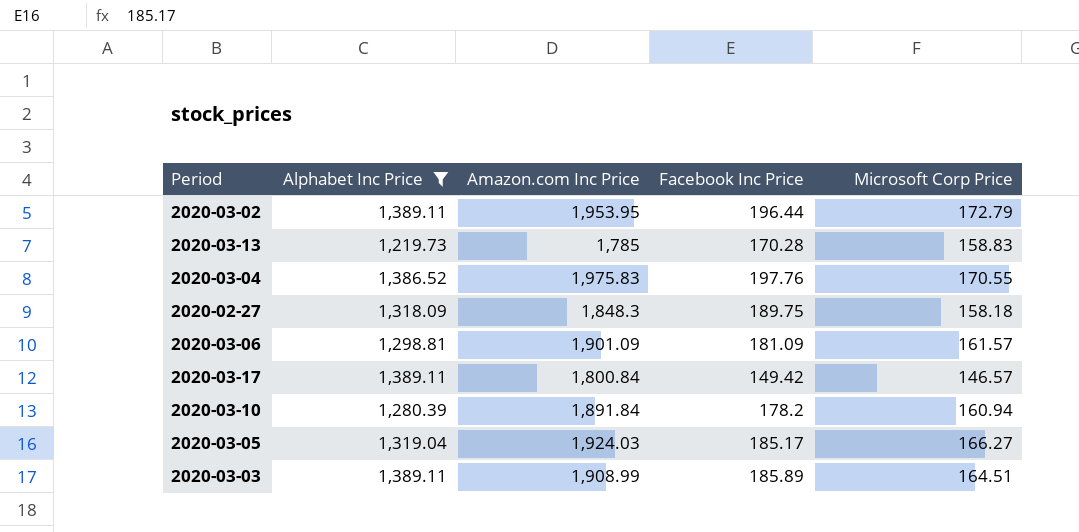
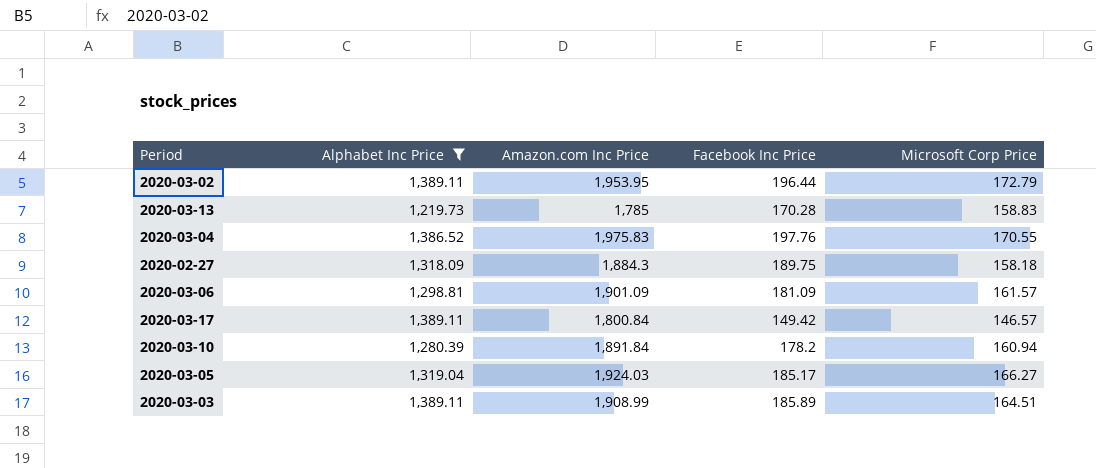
2020-02-27 | Amazon.com Inc Price: 1,848.3 -> 1,884.3

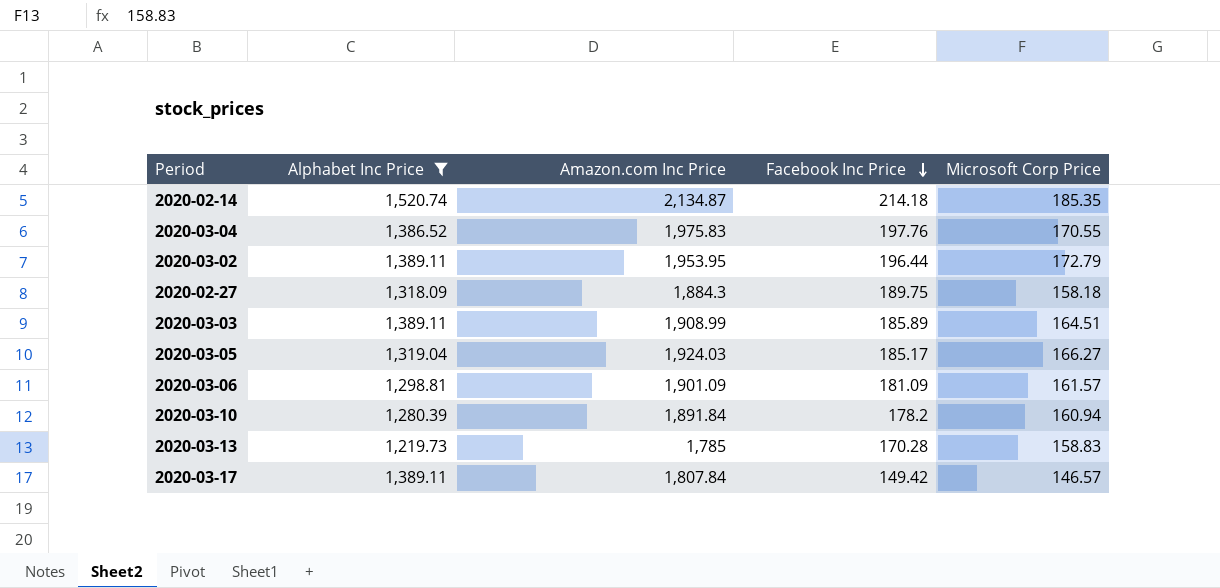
row order: none -> Facebook Inc Price descending
row 2020-02-14: none -> 1,520.74 | 2,134.87 | 214.18 | 185.35
2020-03-17 | Amazon.com Inc Price: 1,800.84 -> 1,807.84

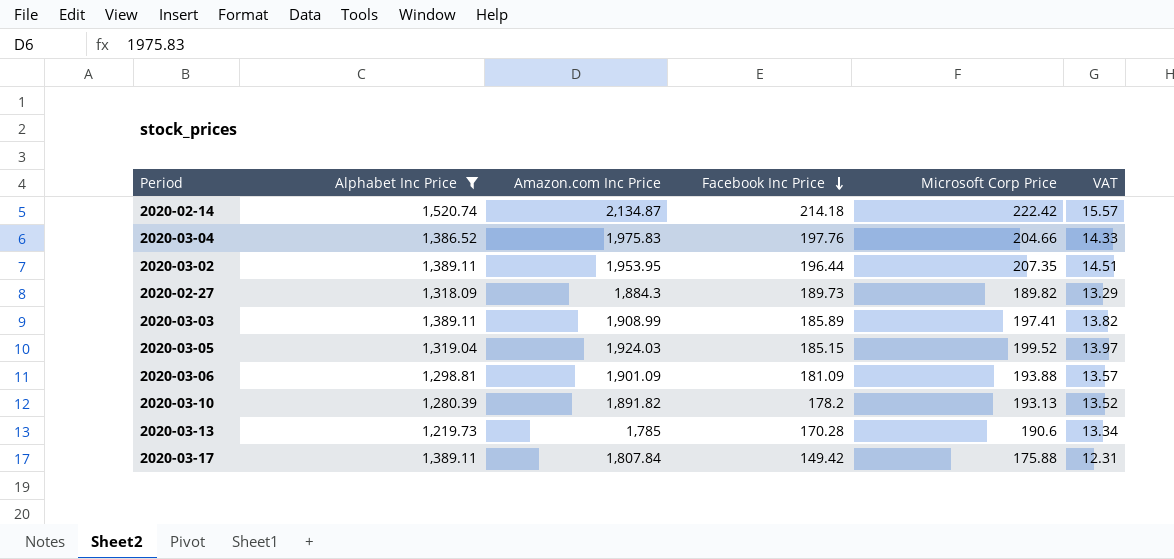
column VAT | formula: none -> [Microsoft Corp Price] * 0.07
2020-02-14 | Microsoft Corp Price: 185.35 -> 222.42
2020-03-04 | Microsoft Corp Price: 170.55 -> 204.66
2020-03-02 | Microsoft Corp Price: 172.79 -> 207.35
2020-02-27 | Facebook Inc Price: 189.75 -> 189.73
2020-02-27 | Microsoft Corp Price: 158.18 -> 189.82
2020-03-03 | Microsoft Corp Price: 164.51 -> 197.41
2020-03-05 | Facebook Inc Price: 185.17 -> 185.15
2020-03-05 | Microsoft Corp Price: 166.27 -> 199.52
2020-03-06 | Microsoft Corp Price: 161.57 -> 193.88
2020-03-10 | Amazon.com Inc Price: 1,891.84 -> 1,891.82
2020-03-10 | Microsoft Corp Price: 160.94 -> 193.13
2020-03-13 | Microsoft Corp Price: 158.83 -> 190.6
2020-03-17 | Microsoft Corp Price: 146.57 -> 175.88

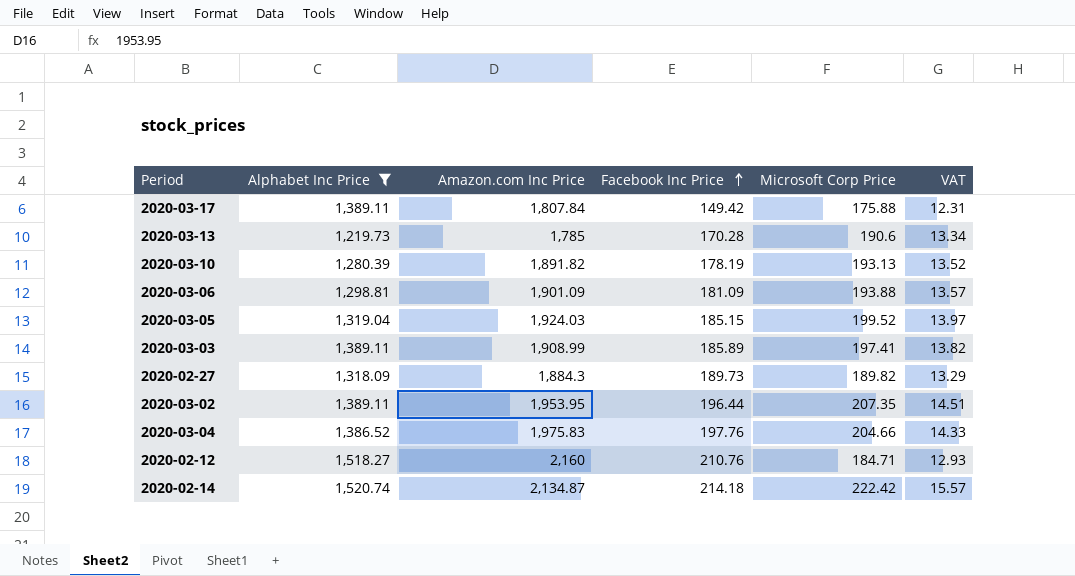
row order: Facebook Inc Price descending -> Facebook Inc Price ascending
2020-03-10 | Facebook Inc Price: 178.2 -> 178.19
row 2020-02-12: none -> 1,518.27 | 2,160 | 210.76 | 184.71 | 12.93

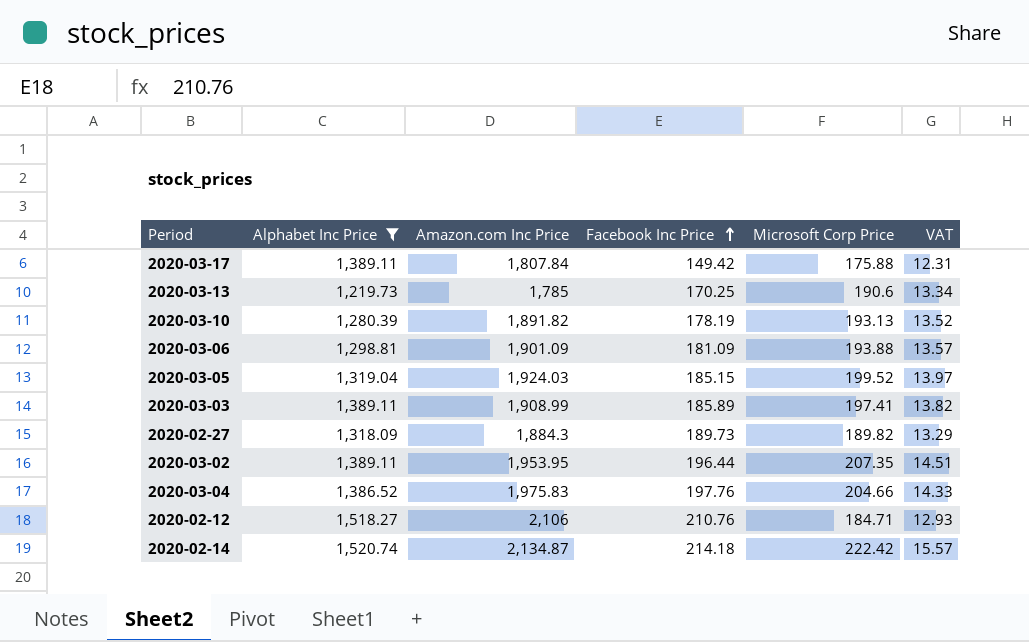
2020-03-13 | Facebook Inc Price: 170.28 -> 170.25
2020-02-12 | Amazon.com Inc Price: 2,160 -> 2,106

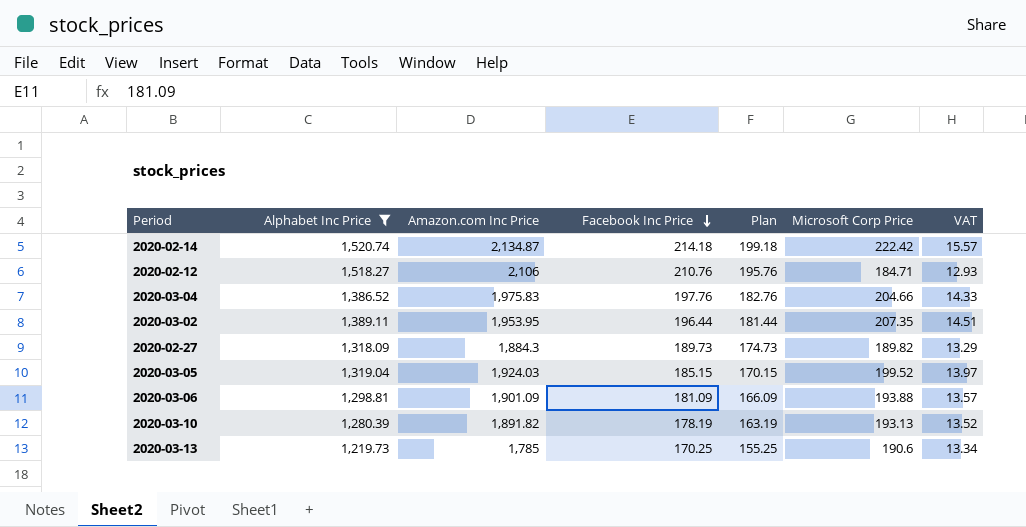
row order: Facebook Inc Price ascending -> Facebook Inc Price descending
column Plan | formula: none -> [Facebook Inc Price] - 15
row 2020-03-17: 1,389.11 | 1,807.84 | 149.42 | 175.88 | 12.31 -> none
row 2020-03-03: 1,389.11 | 1,908.99 | 185.89 | 197.41 | 13.82 -> none

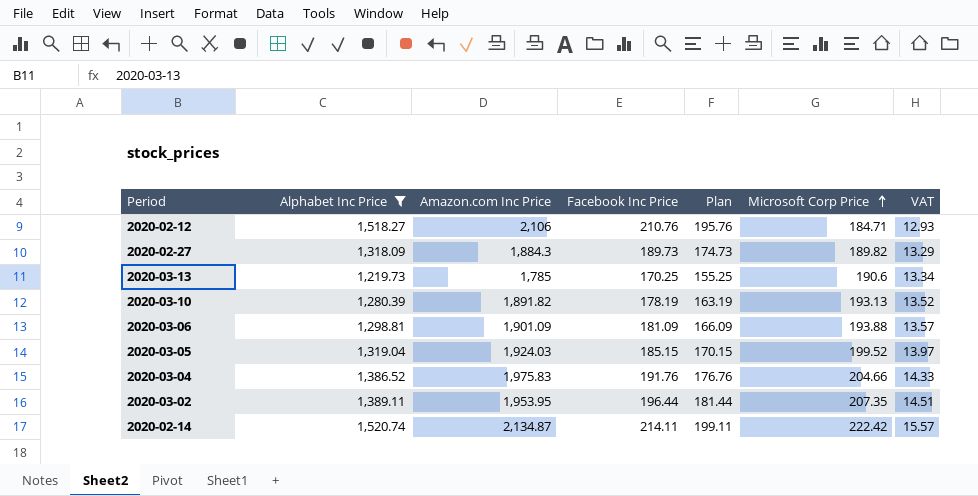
row order: Facebook Inc Price descending -> Microsoft Corp Price ascending
2020-03-04 | Facebook Inc Price: 197.76 -> 191.76
2020-03-04 | Plan: 182.76 -> 176.76
2020-02-14 | Facebook Inc Price: 214.18 -> 214.11
2020-02-14 | Plan: 199.18 -> 199.11

